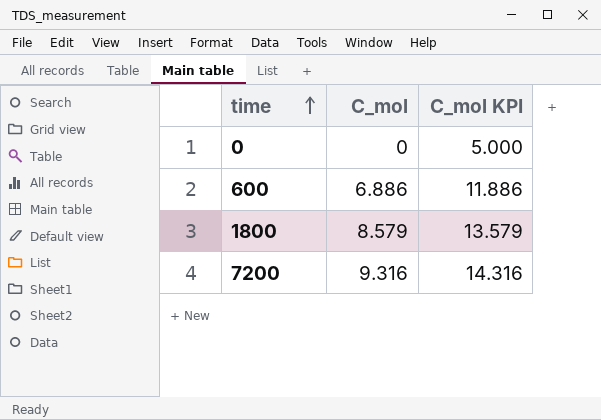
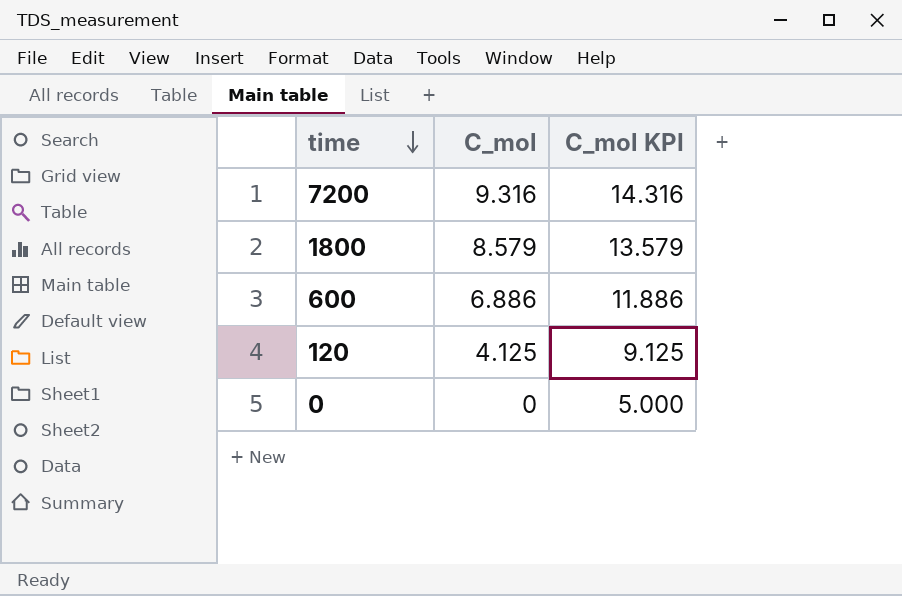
row order: time ascending -> time descending
row 120: none -> 4.125 | 9.125

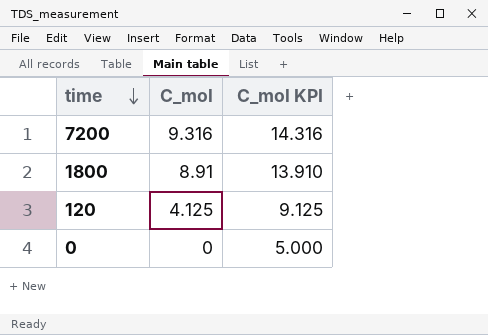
row 600: 6.886 | 11.886 -> none
1800 | C_mol: 8.579 -> 8.91
1800 | C_mol KPI: 13.579 -> 13.910

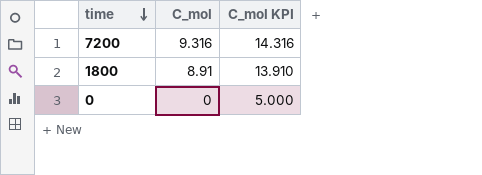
row 120: 4.125 | 9.125 -> none

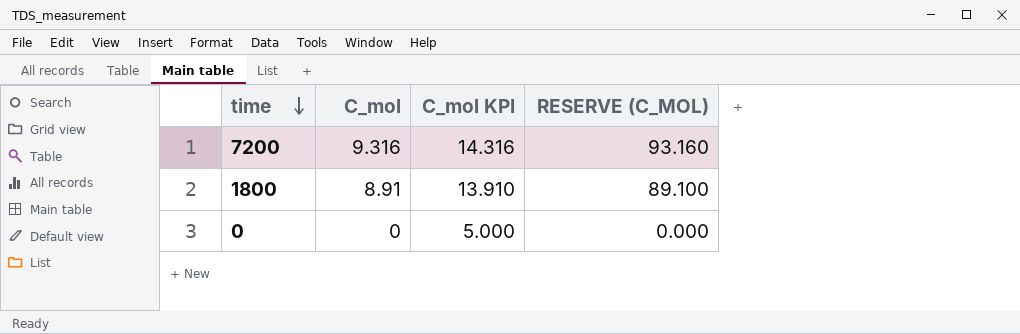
column RESERVE (C_MOL) | formula: none -> [C_mol] * 10

